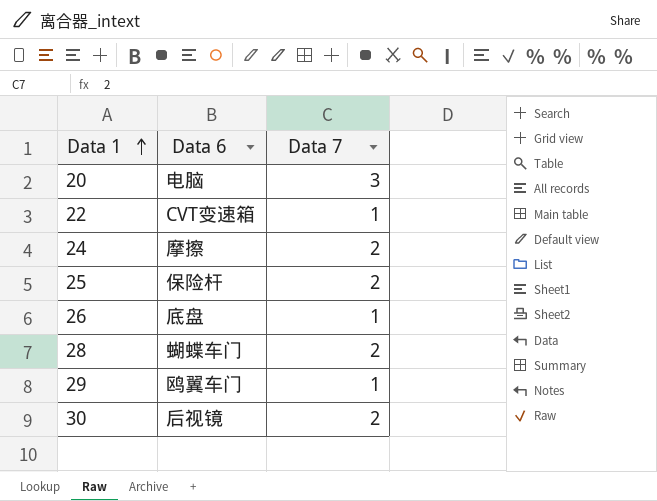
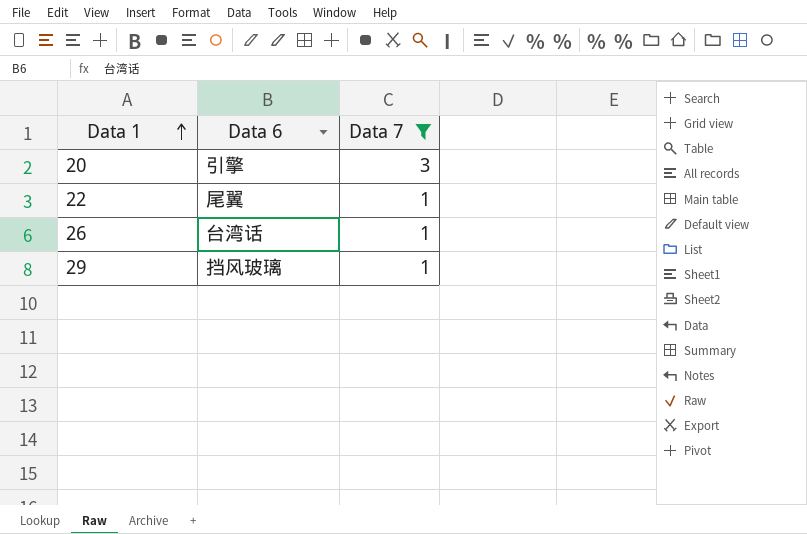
filter: none -> Data 7 != 2
20 | Data 6: 电脑 -> 引擎
22 | Data 6: CVT变速箱 -> 尾翼
26 | Data 6: 底盘 -> 台湾话
29 | Data 6: 鸥翼车门 -> 挡风玻璃

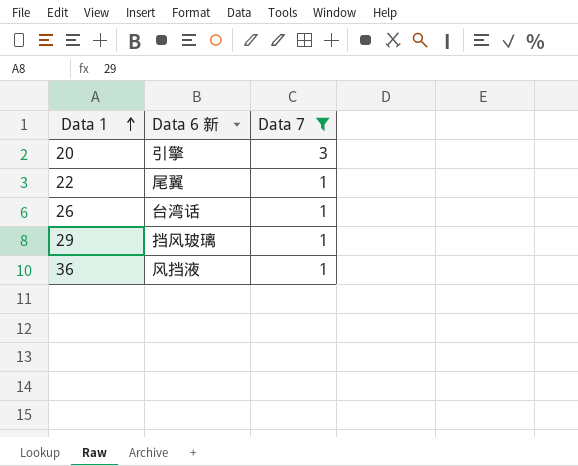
column name: Data 6 -> Data 6 新
row 36: none -> 风挡液 | 1

